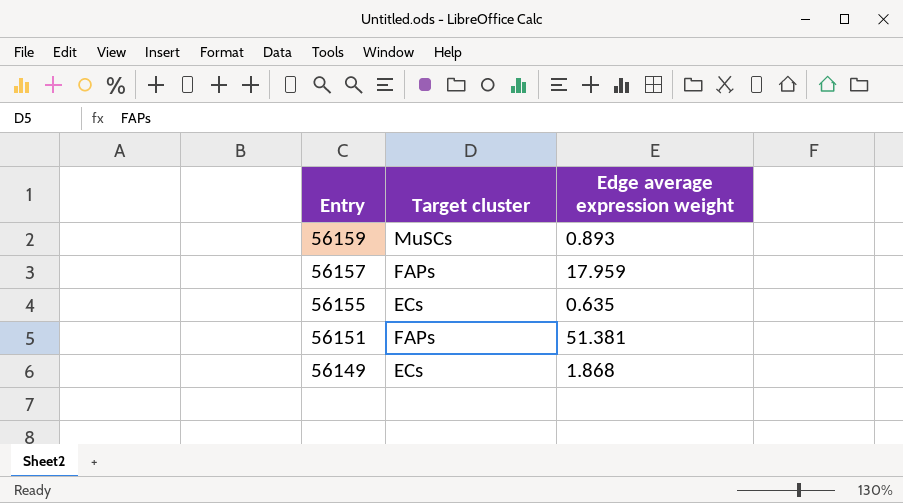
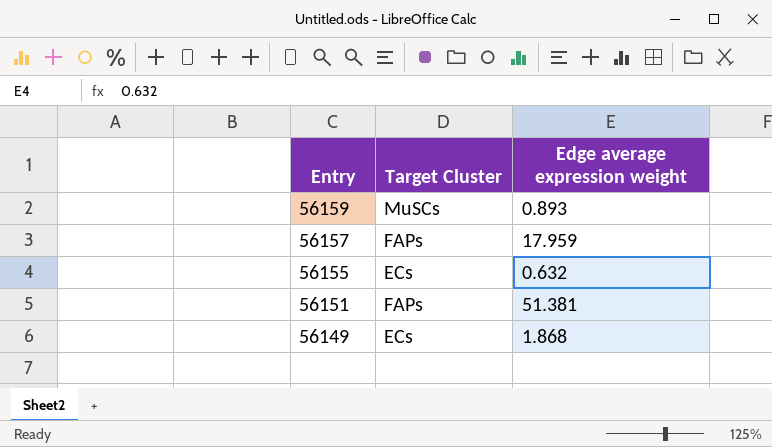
column name: Target cluster -> Target Cluster
56155 | Edge average expression weight: 0.635 -> 0.632

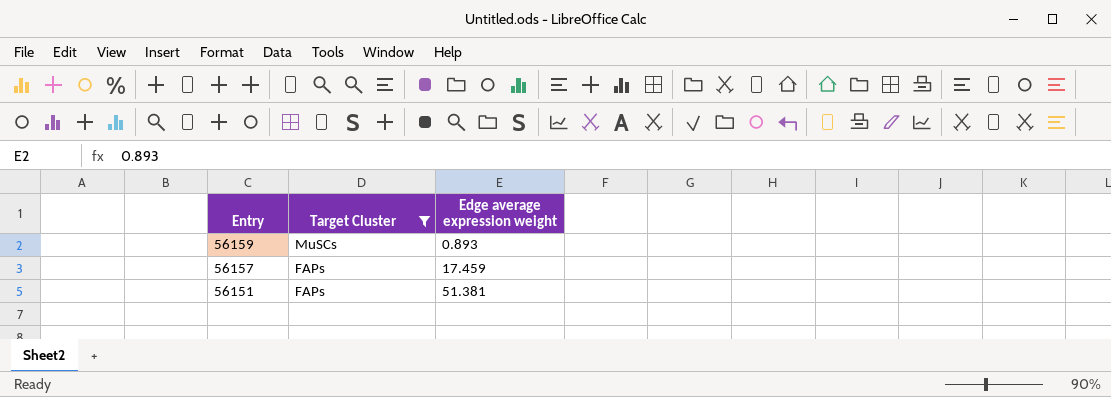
filter: none -> Target Cluster != ECs
56157 | Edge average expression weight: 17.959 -> 17.459

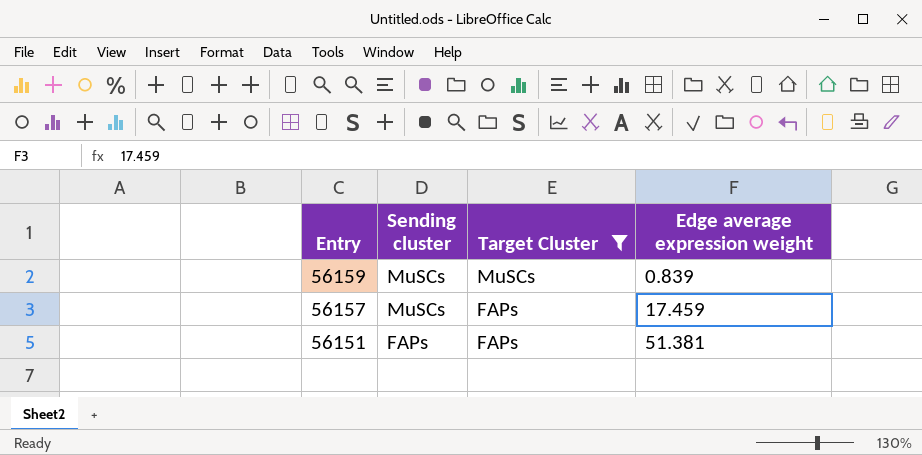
column Sending cluster | position: none -> 2
56159 | Edge average expression weight: 0.893 -> 0.839

